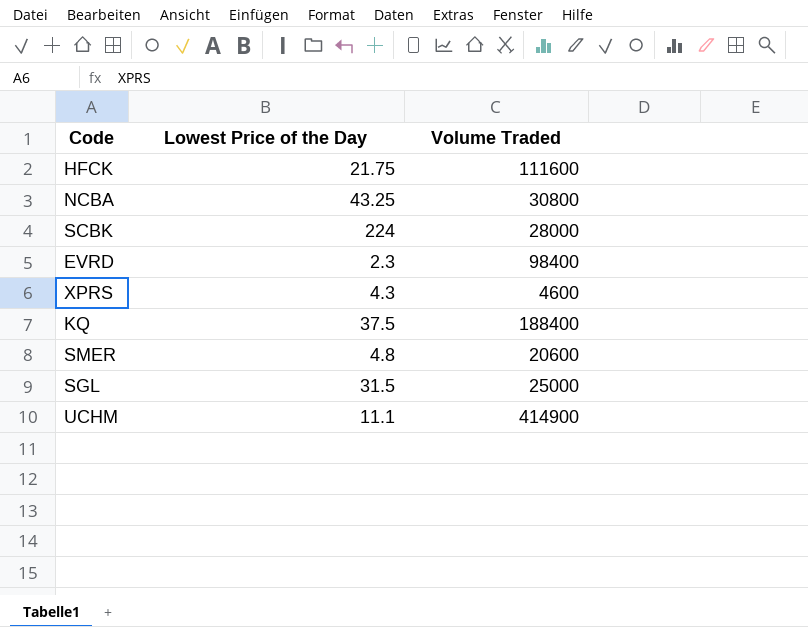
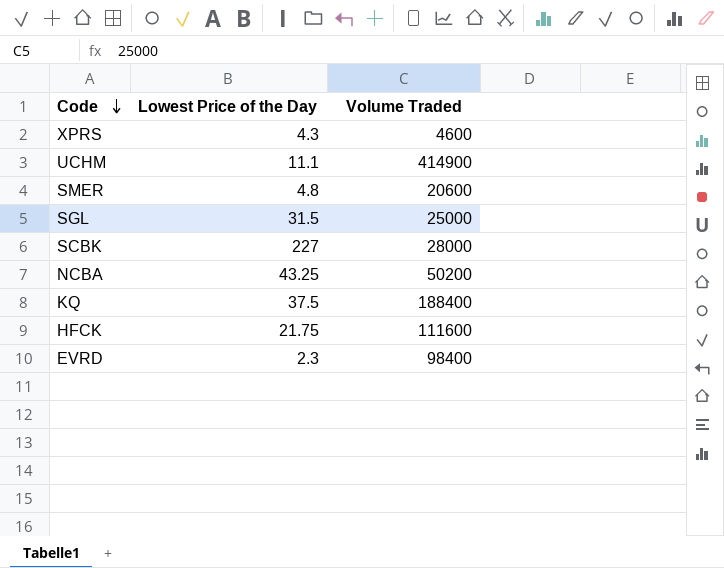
row order: none -> Code descending
SCBK | Lowest Price of the Day: 224 -> 227
NCBA | Volume Traded: 30800 -> 50200

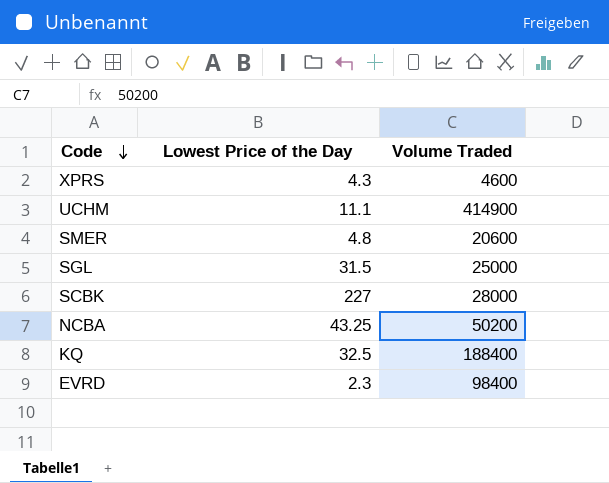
row HFCK: 21.75 | 111600 -> none
KQ | Lowest Price of the Day: 37.5 -> 32.5

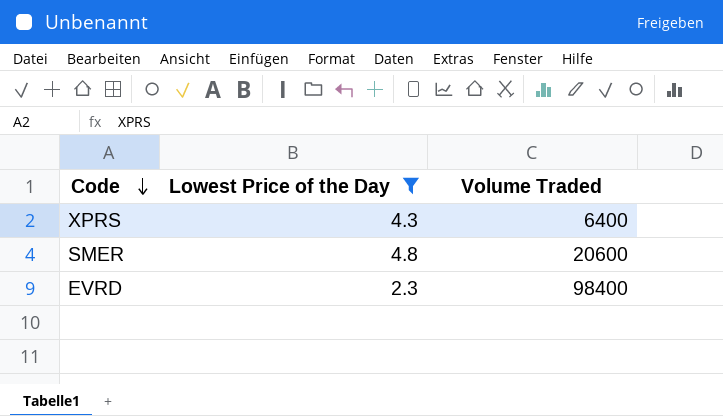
filter: none -> Lowest Price of the Day <= 4.8
XPRS | Volume Traded: 4600 -> 6400

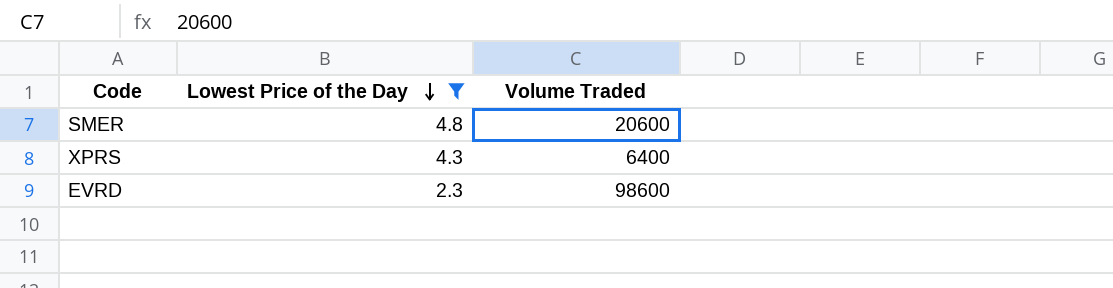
row order: Code descending -> Lowest Price of the Day descending
EVRD | Volume Traded: 98400 -> 98600

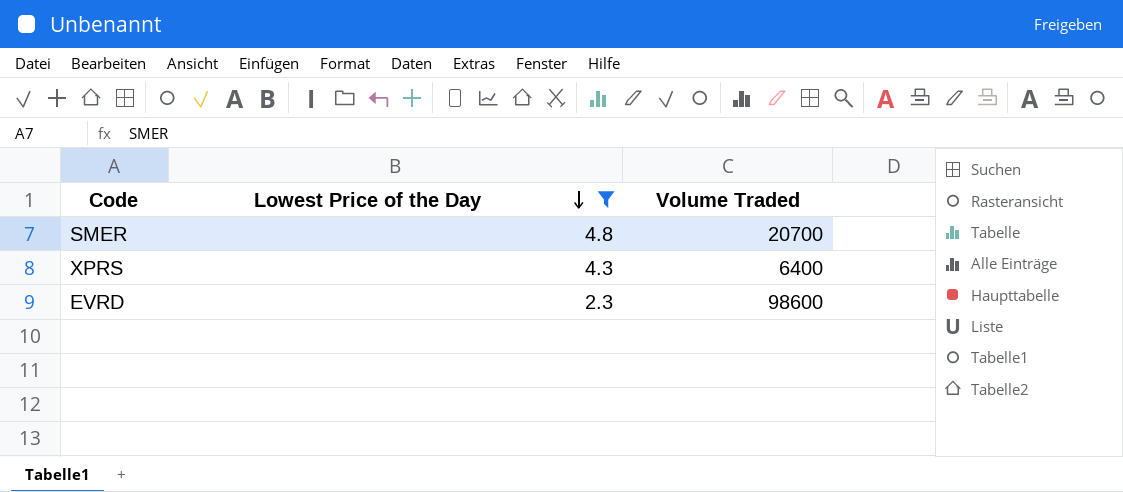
SMER | Volume Traded: 20600 -> 20700

